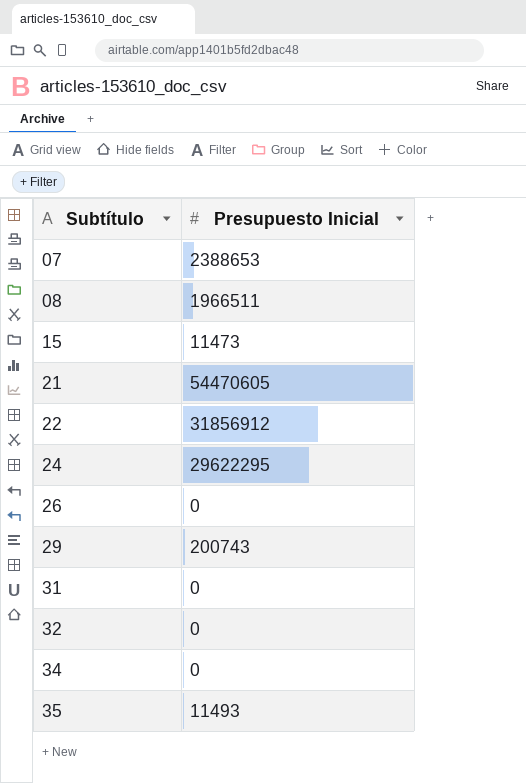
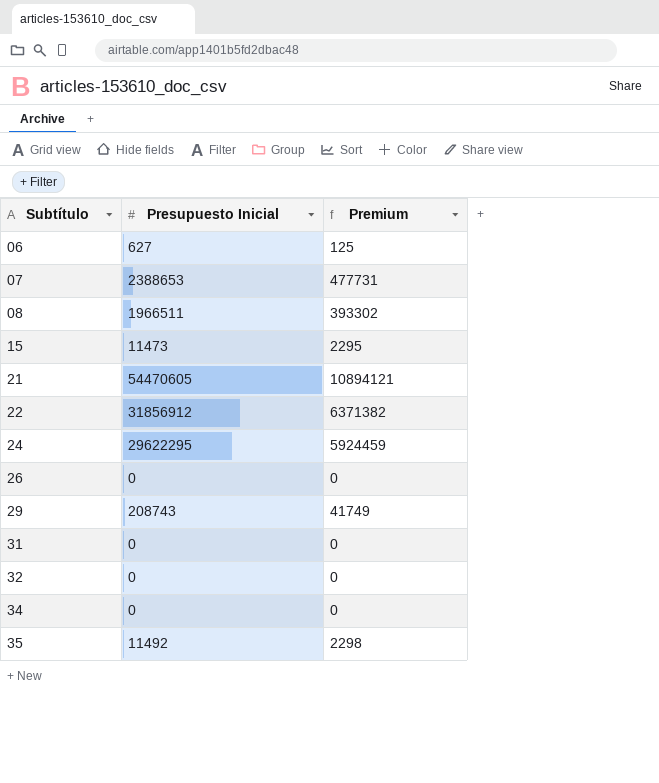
column Premium | formula: none -> [Presupuesto Inicial] * 0.2
row 06: none -> 627 | 125
29 | Presupuesto Inicial: 200743 -> 208743
35 | Presupuesto Inicial: 11493 -> 11492

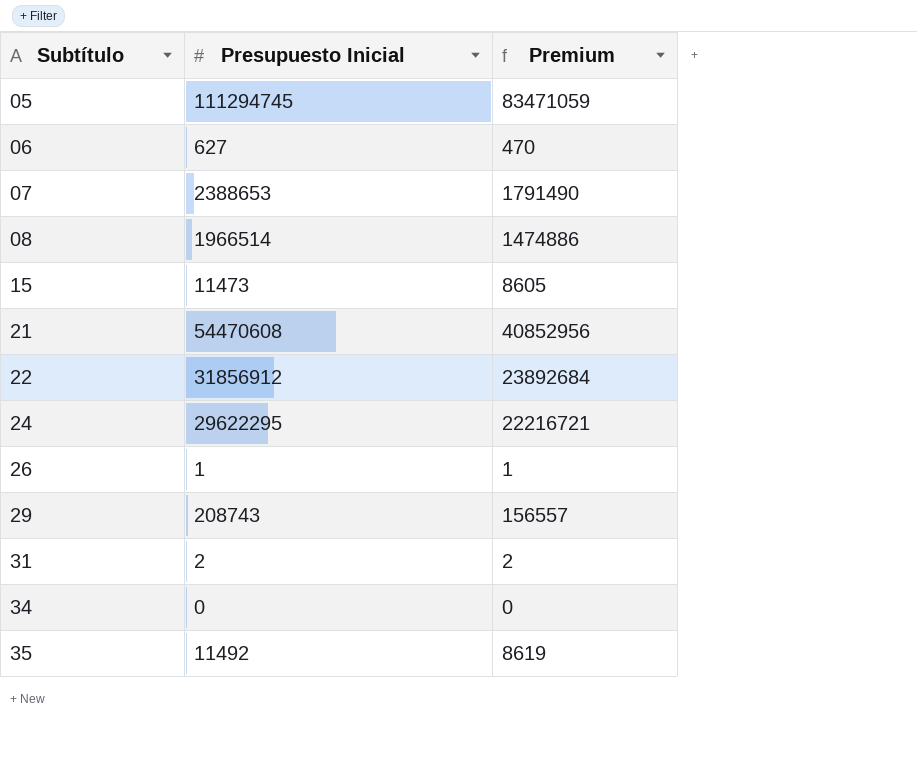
column Premium | formula: [Presupuesto Inicial] * 0.2 -> [Presupuesto Inicial] * 0.75
row 32: 0 | 0 -> none
row 05: none -> 111294745 | 83471059
08 | Presupuesto Inicial: 1966511 -> 1966514
21 | Presupuesto Inicial: 54470605 -> 54470608
26 | Presupuesto Inicial: 0 -> 1
31 | Presupuesto Inicial: 0 -> 2

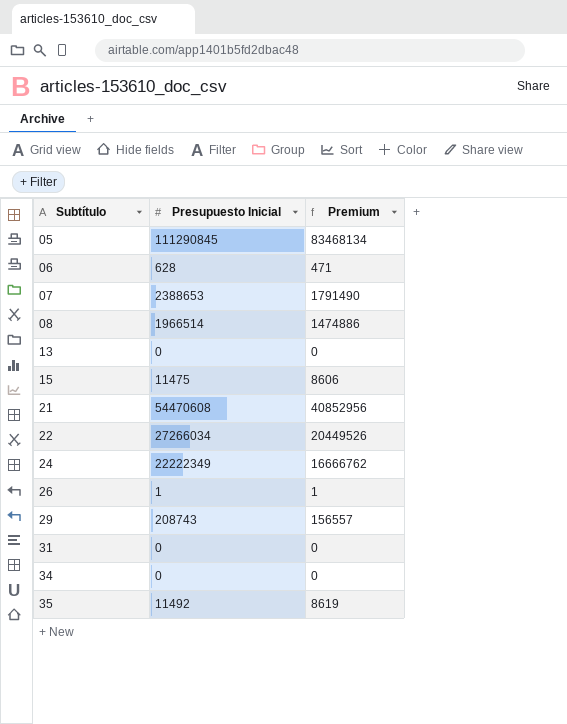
05 | Presupuesto Inicial: 111294745 -> 111290845
05 | Premium: 83471059 -> 83468134
06 | Presupuesto Inicial: 627 -> 628
06 | Premium: 470 -> 471
row 13: none -> 0 | 0
15 | Presupuesto Inicial: 11473 -> 11475
15 | Premium: 8605 -> 8606
22 | Presupuesto Inicial: 31856912 -> 27266034
22 | Premium: 23892684 -> 20449526
24 | Presupuesto Inicial: 29622295 -> 22222349
24 | Premium: 22216721 -> 16666762
31 | Presupuesto Inicial: 2 -> 0
31 | Premium: 2 -> 0

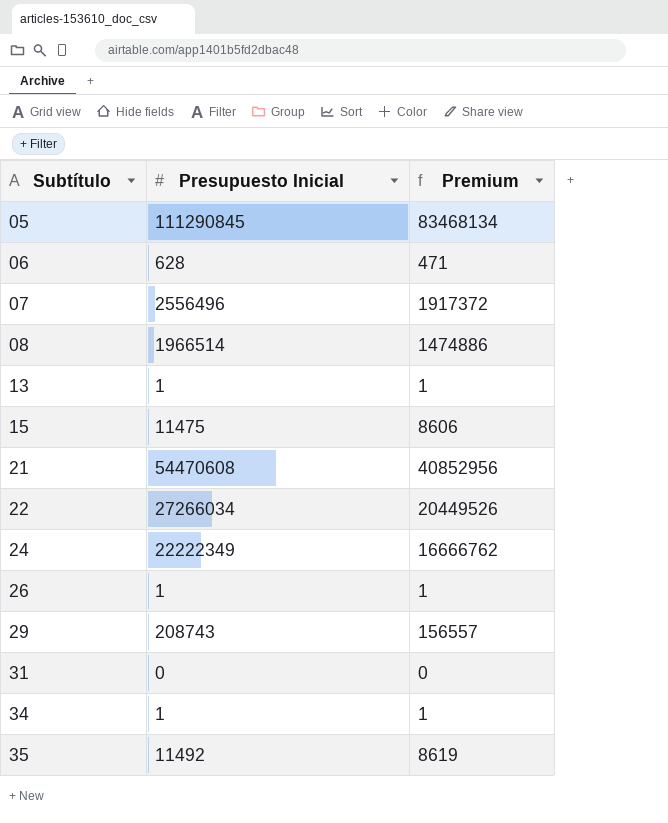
07 | Presupuesto Inicial: 2388653 -> 2556496
07 | Premium: 1791490 -> 1917372
13 | Presupuesto Inicial: 0 -> 1
13 | Premium: 0 -> 1
34 | Presupuesto Inicial: 0 -> 1
34 | Premium: 0 -> 1

